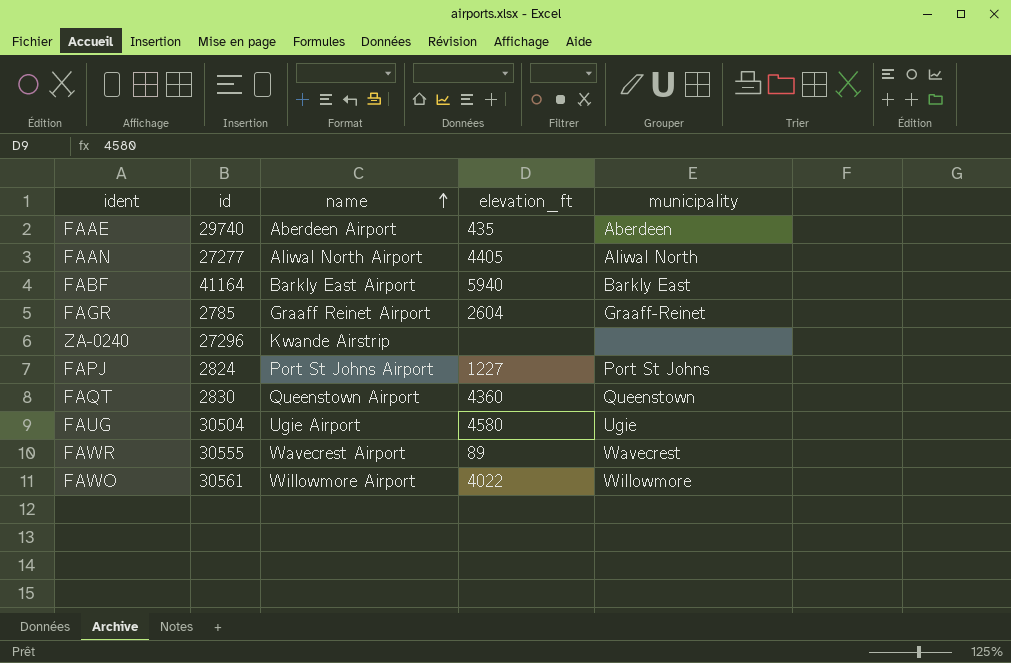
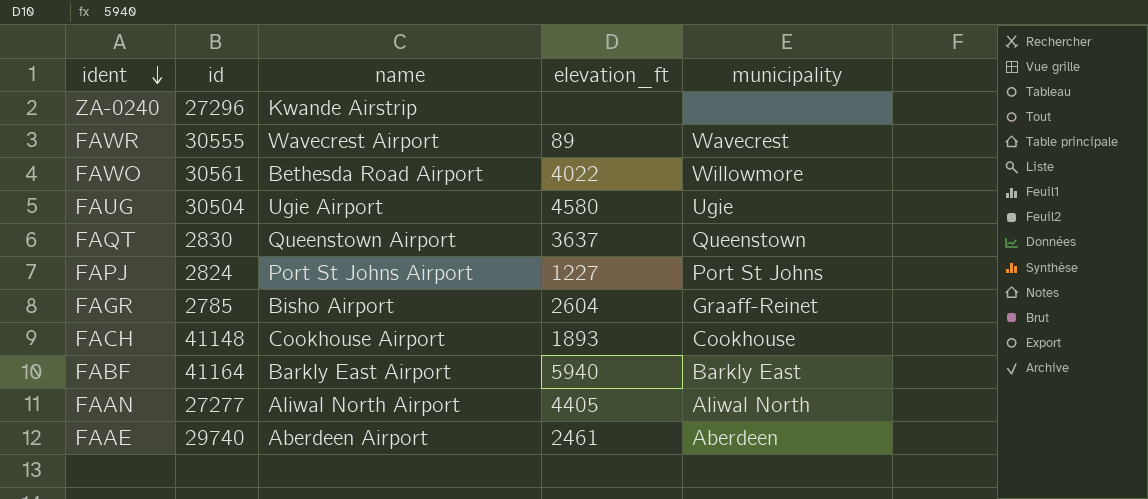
row order: name ascending -> ident descending
FAWO | name: Willowmore Airport -> Bethesda Road Airport
FAQT | elevation_ft: 4360 -> 3637
FAGR | name: Graaff Reinet Airport -> Bisho Airport
row FACH: none -> 41148 | Cookhouse Airport | 1893 | Cookhouse
FAAE | elevation_ft: 435 -> 2461

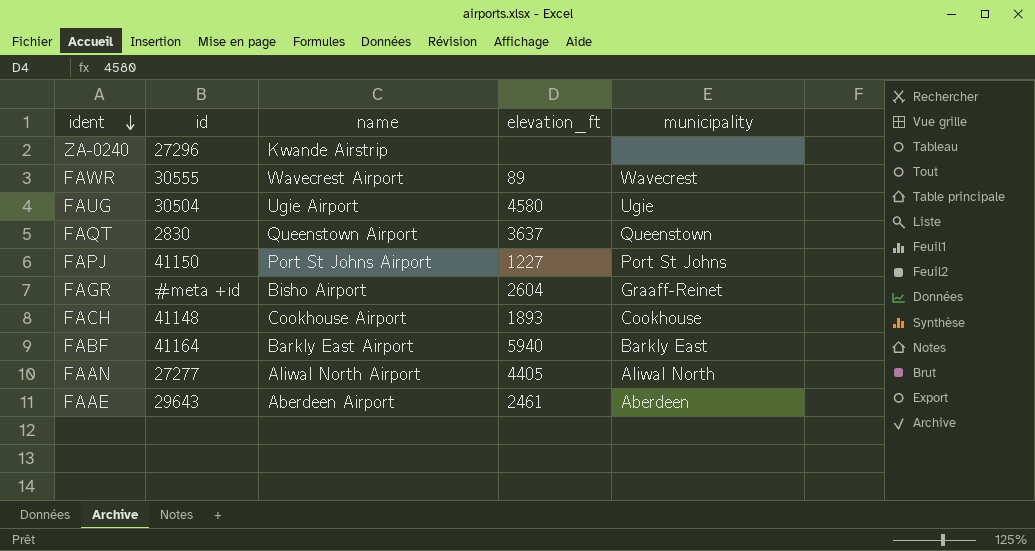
row FAWO: 30561 | Bethesda Road Airport | 4022 | Willowmore -> none
FAPJ | id: 2824 -> 41150
FAGR | id: 2785 -> #meta +id
FAAE | id: 29740 -> 29643

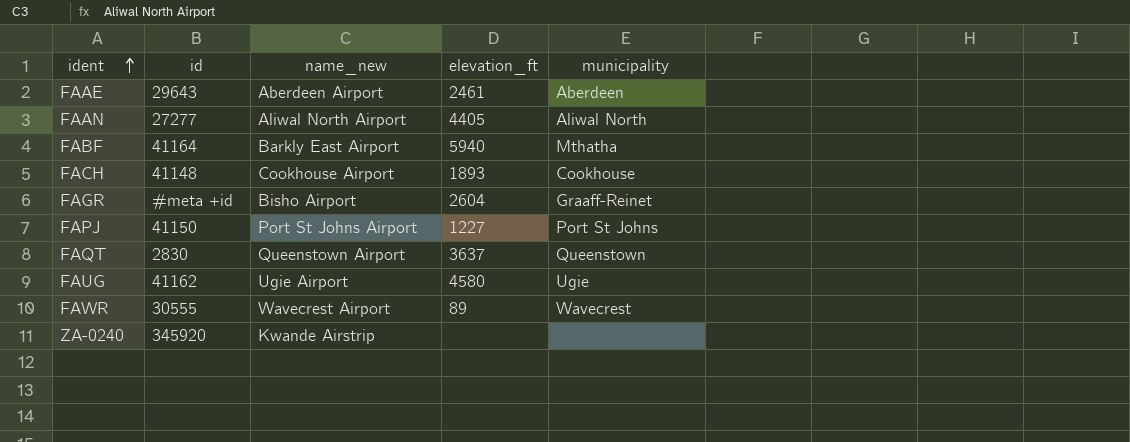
row order: ident descending -> ident ascending
column name: name -> name_new
FABF | municipality: Barkly East -> Mthatha
FAUG | id: 30504 -> 41162
ZA-0240 | id: 27296 -> 345920

